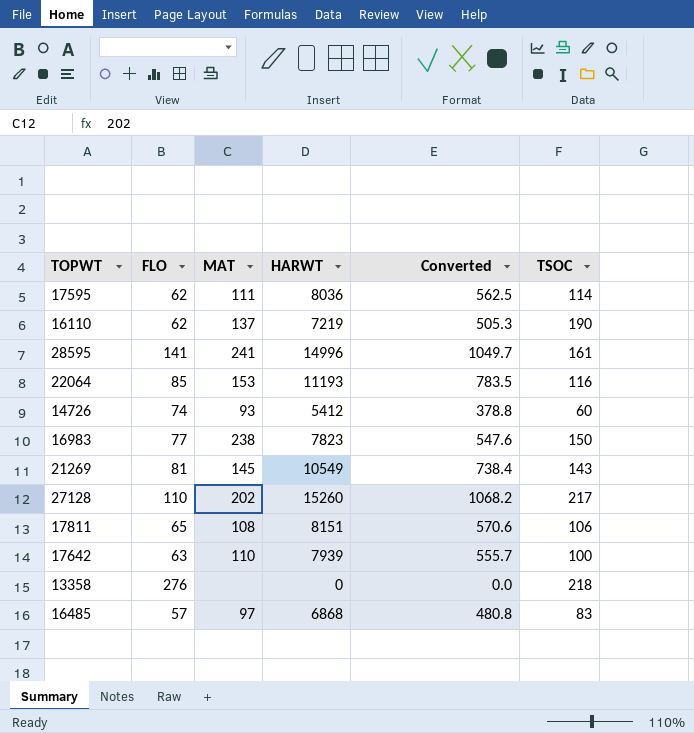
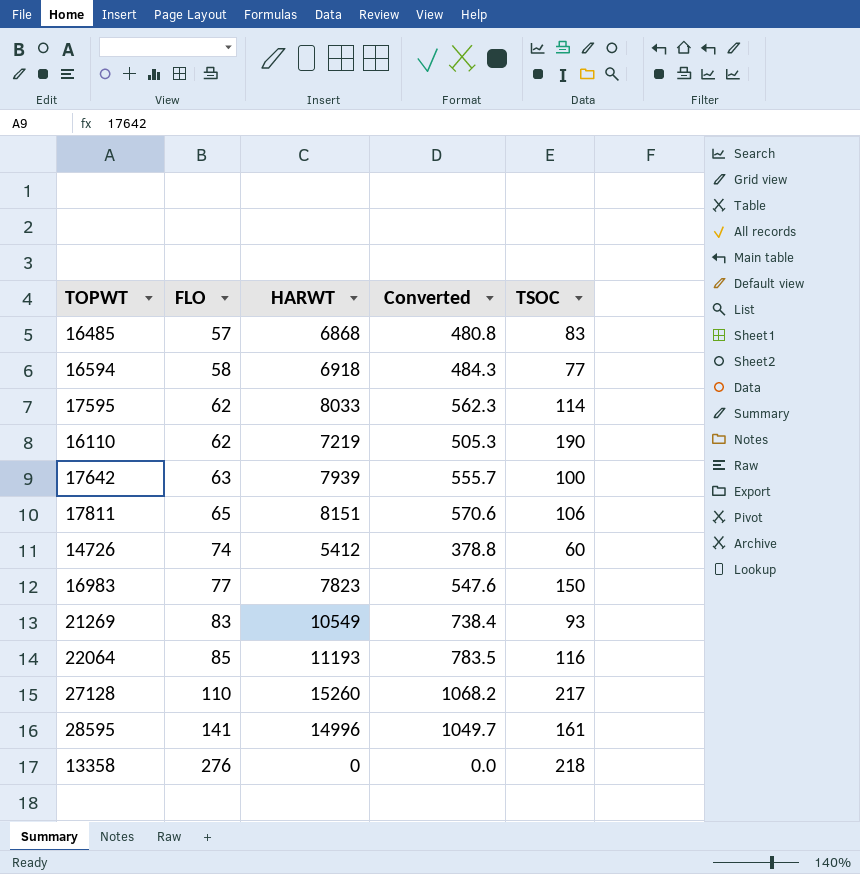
row order: none -> FLO ascending
column MAT | position: 3 -> none
row 16594: none -> 58 | 6918 | 484.3 | 77
17595 | HARWT: 8036 -> 8033
17595 | Converted: 562.5 -> 562.3
21269 | FLO: 81 -> 83
21269 | TSOC: 143 -> 93

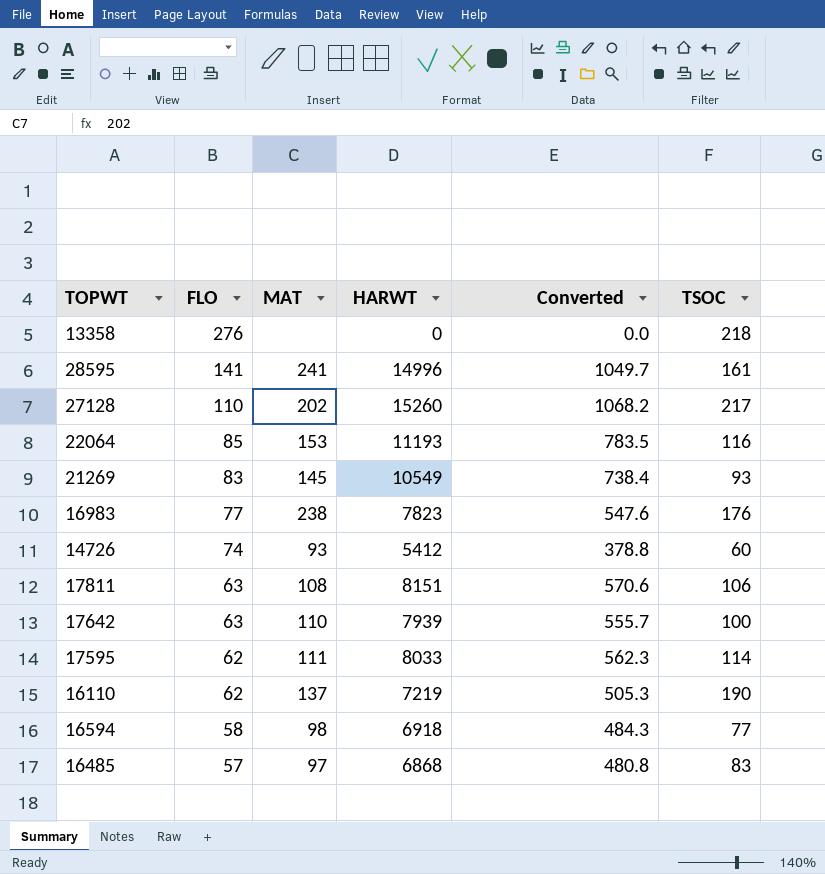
row order: FLO ascending -> FLO descending
column MAT | position: none -> 3
16983 | TSOC: 150 -> 176
17811 | FLO: 65 -> 63

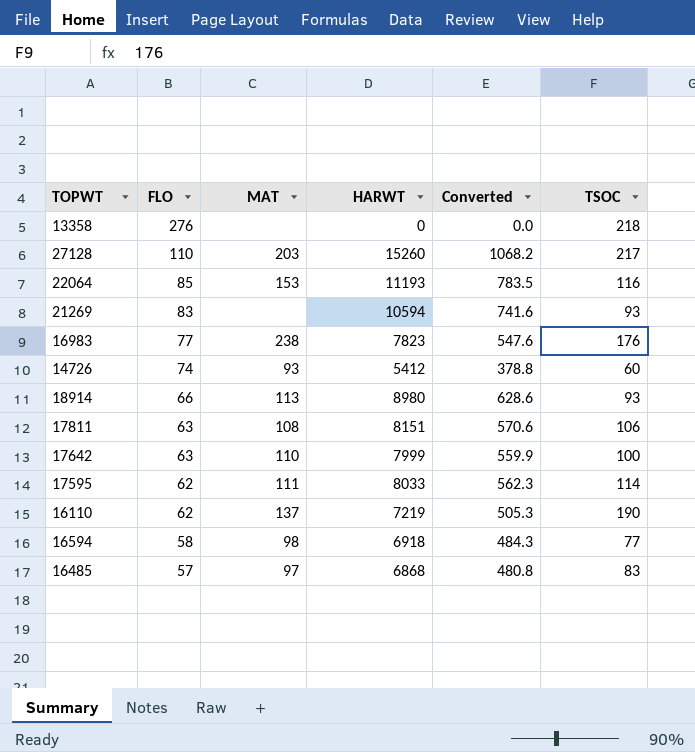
row 28595: 141 | 241 | 14996 | 1049.7 | 161 -> none
27128 | MAT: 202 -> 203
21269 | MAT: 145 -> none
21269 | HARWT: 10549 -> 10594
21269 | Converted: 738.4 -> 741.6
row 18914: none -> 66 | 113 | 8980 | 628.6 | 93
17642 | HARWT: 7939 -> 7999
17642 | Converted: 555.7 -> 559.9

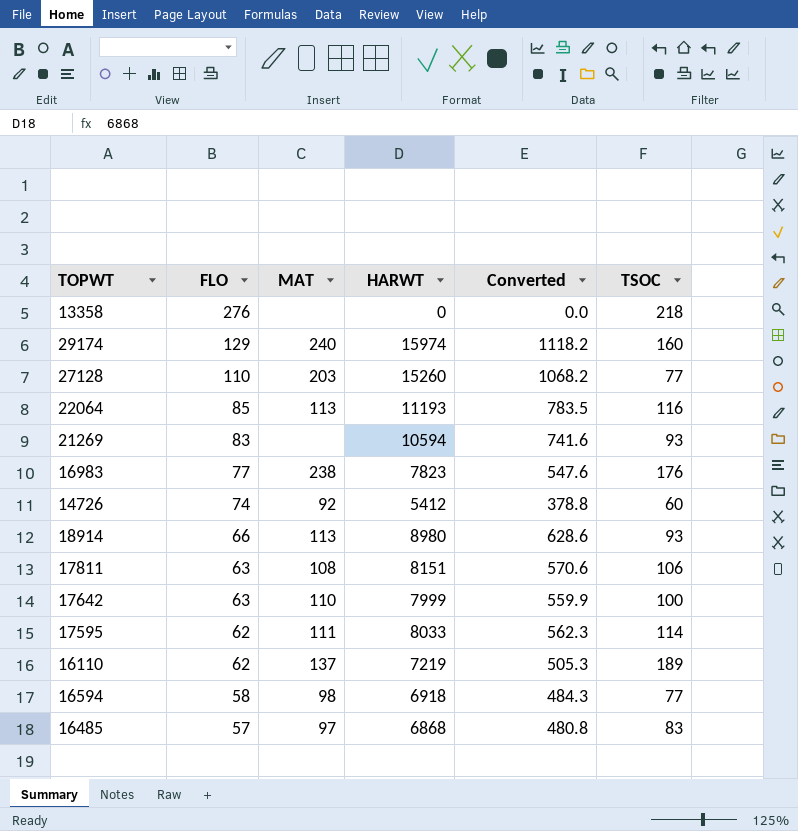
row 29174: none -> 129 | 240 | 15974 | 1118.2 | 160
27128 | TSOC: 217 -> 77
22064 | MAT: 153 -> 113
14726 | MAT: 93 -> 92
16110 | TSOC: 190 -> 189

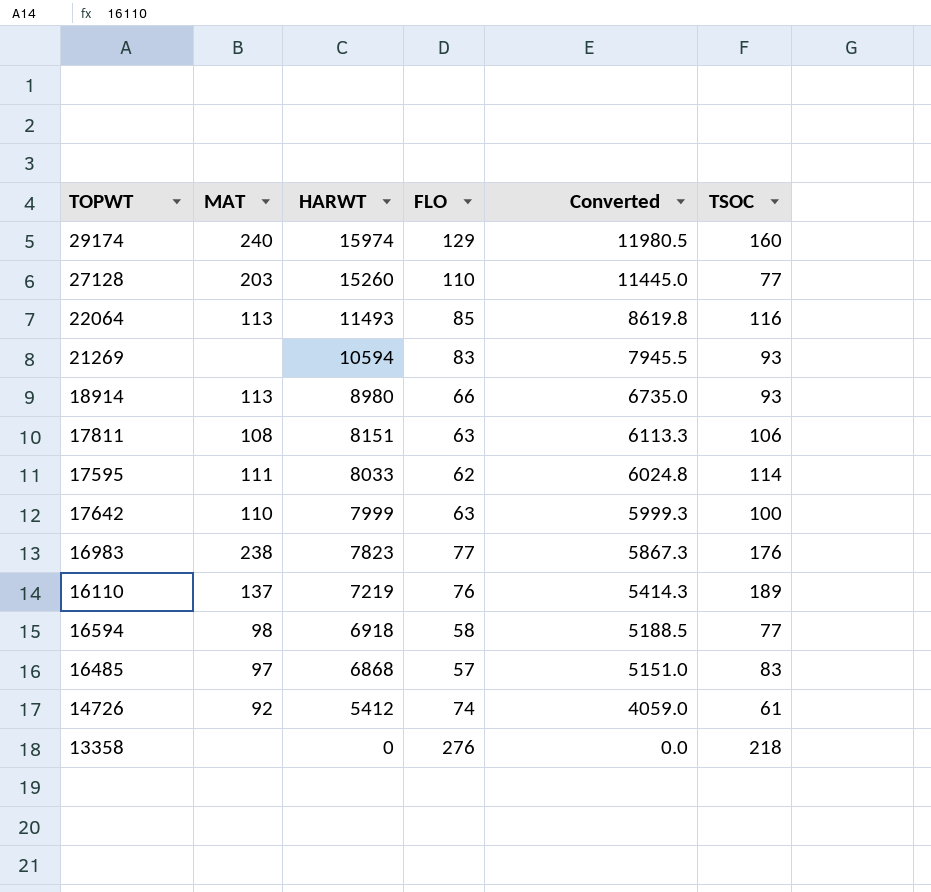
row order: FLO descending -> HARWT descending
column FLO | position: 2 -> 4
column Converted | formula: [HARWT] * 0.07 -> [HARWT] * 0.75
22064 | HARWT: 11193 -> 11493
16110 | FLO: 62 -> 76
14726 | TSOC: 60 -> 61

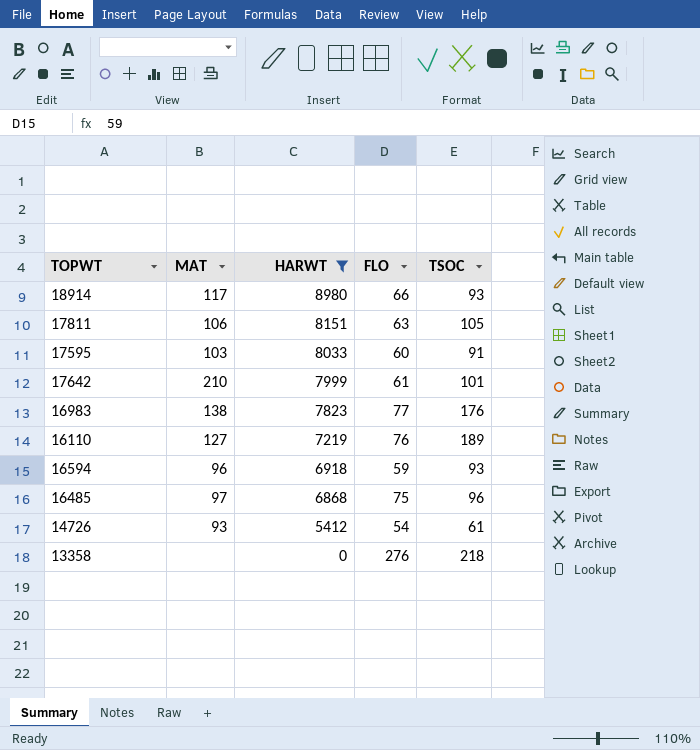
filter: none -> HARWT <= 8980
column Converted | formula: [HARWT] * 0.75 -> none
18914 | MAT: 113 -> 117
17811 | MAT: 108 -> 106
17811 | TSOC: 106 -> 105
17595 | MAT: 111 -> 103
17595 | FLO: 62 -> 60
17595 | TSOC: 114 -> 91
17642 | MAT: 110 -> 210
17642 | FLO: 63 -> 61
17642 | TSOC: 100 -> 101
16983 | MAT: 238 -> 138
16110 | MAT: 137 -> 127
16594 | MAT: 98 -> 96
16594 | FLO: 58 -> 59
16594 | TSOC: 77 -> 93
16485 | FLO: 57 -> 75
16485 | TSOC: 83 -> 96
14726 | MAT: 92 -> 93
14726 | FLO: 74 -> 54

